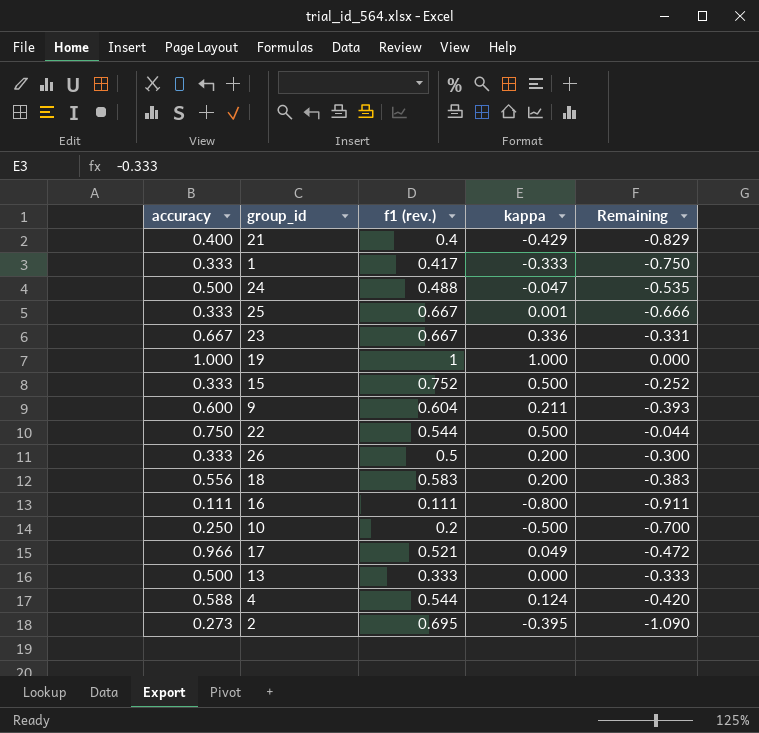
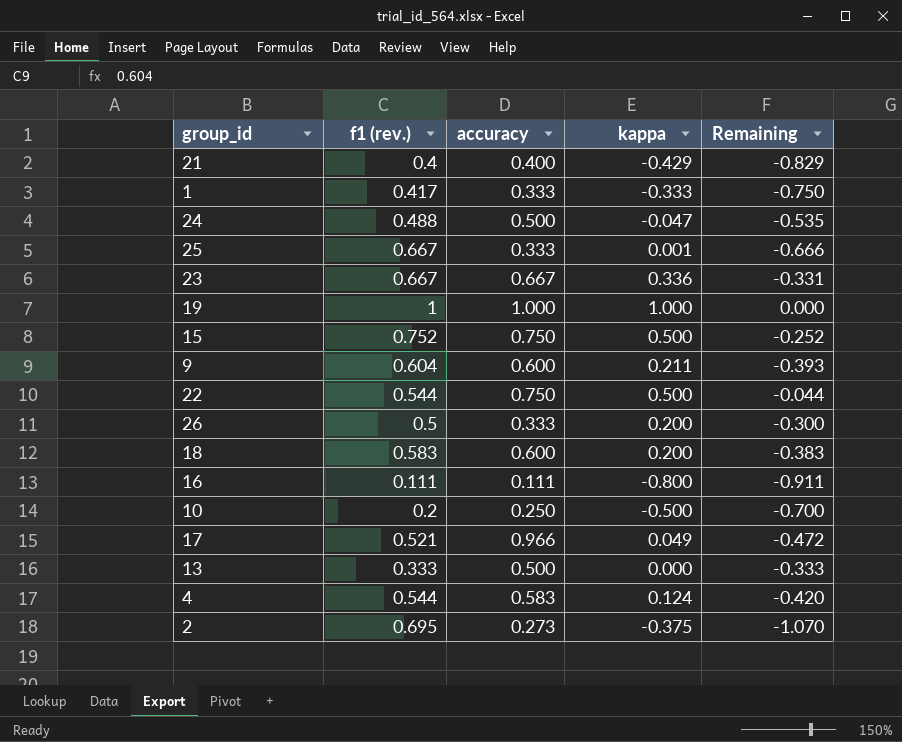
column accuracy | position: 1 -> 3
15 | accuracy: 0.333 -> 0.750
18 | accuracy: 0.556 -> 0.600
4 | accuracy: 0.588 -> 0.583
2 | kappa: -0.395 -> -0.375
2 | Remaining: -1.090 -> -1.070

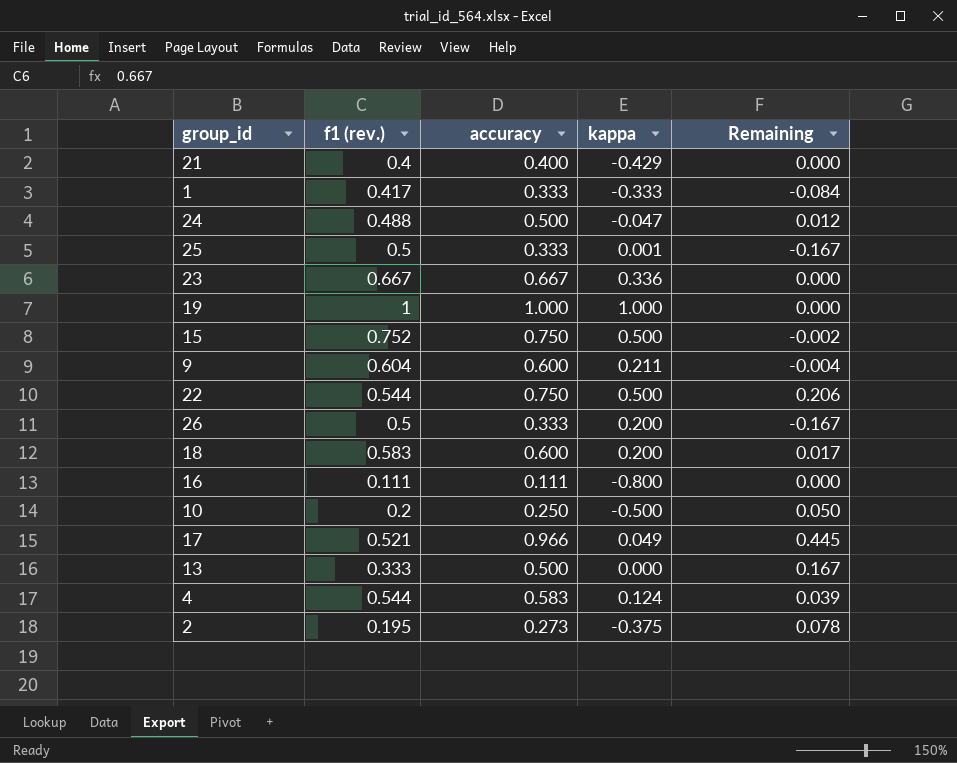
column Remaining | formula: [kappa] - [f1 (rev.)] -> [accuracy] - [f1 (rev.)]
25 | f1 (rev.): 0.667 -> 0.5
2 | f1 (rev.): 0.695 -> 0.195

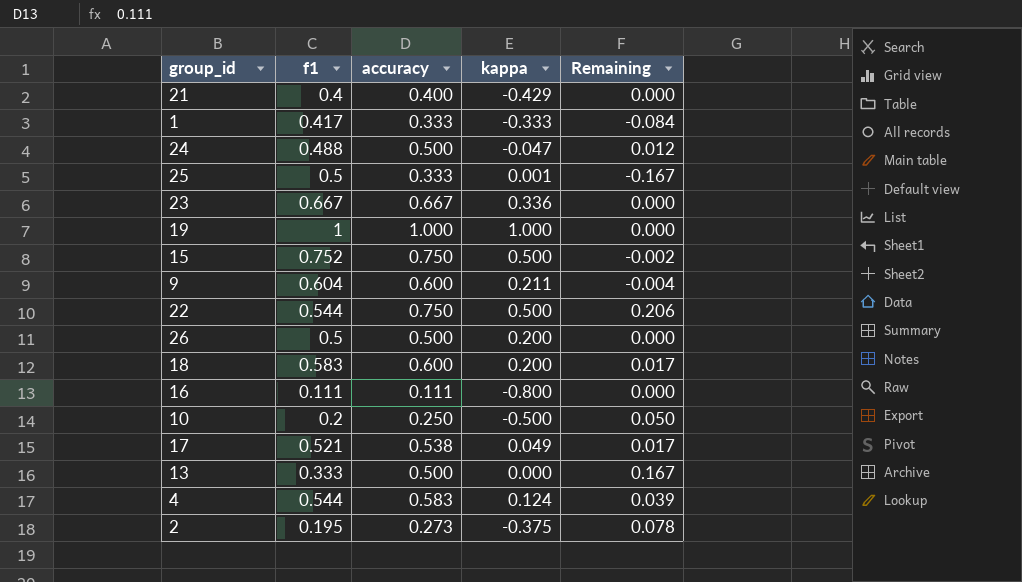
column name: f1 (rev.) -> f1
26 | accuracy: 0.333 -> 0.500
26 | Remaining: -0.167 -> 0.000
17 | accuracy: 0.966 -> 0.538
17 | Remaining: 0.445 -> 0.017

